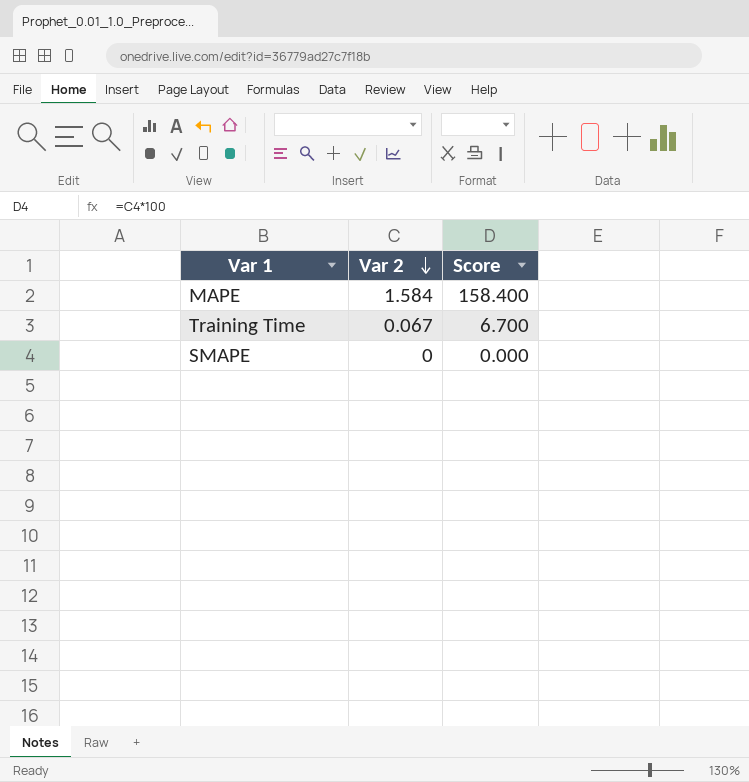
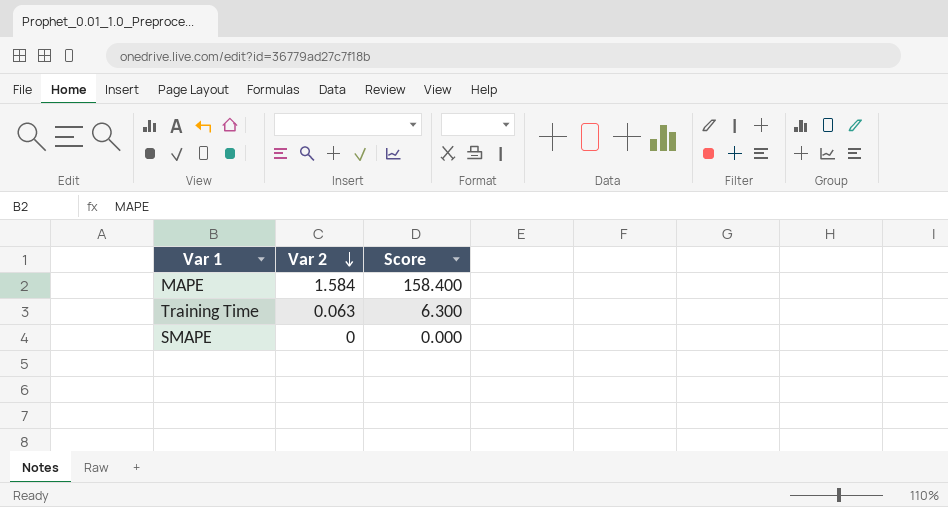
Training Time | Var 2: 0.067 -> 0.063
Training Time | Score: 6.700 -> 6.300

